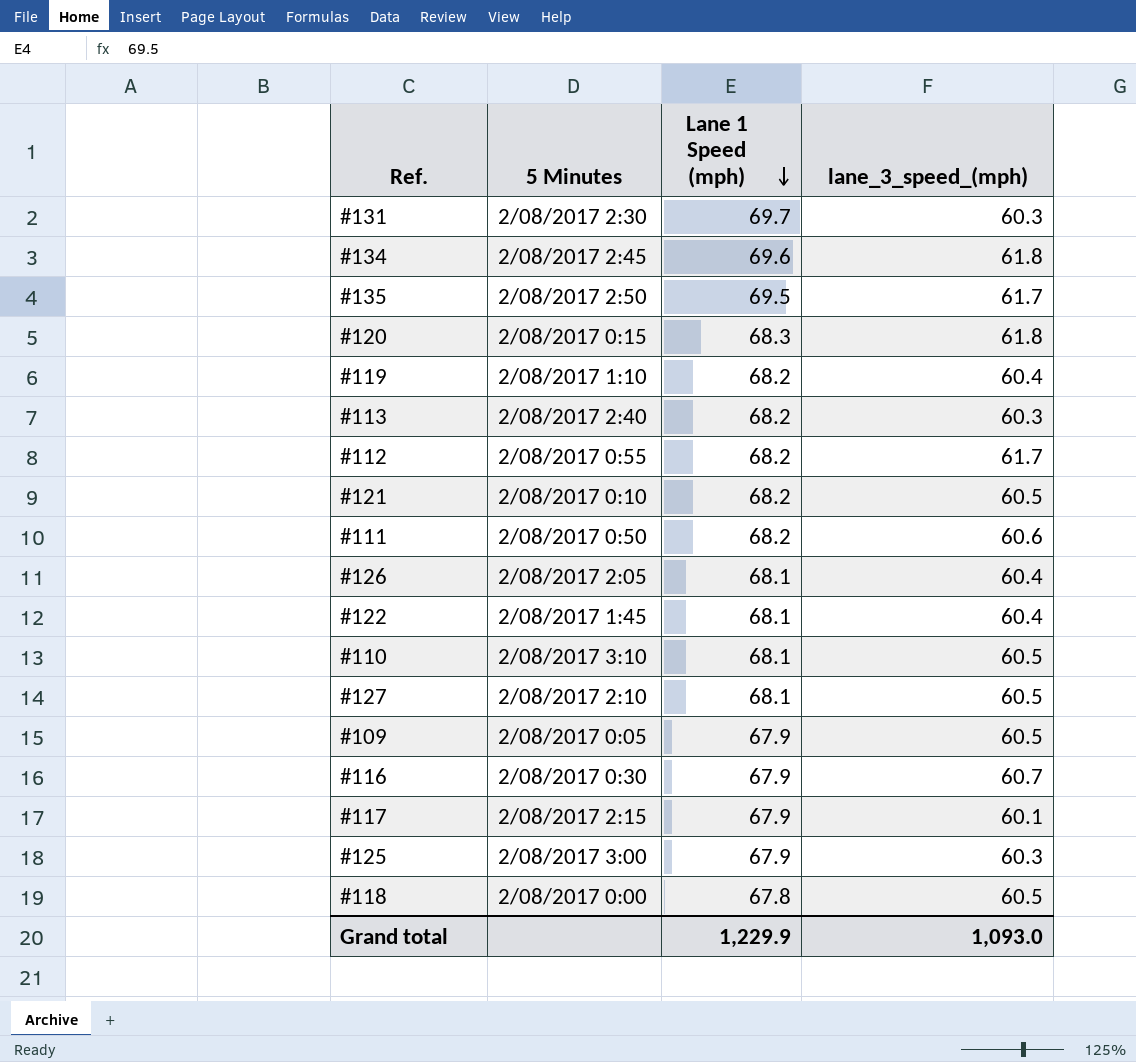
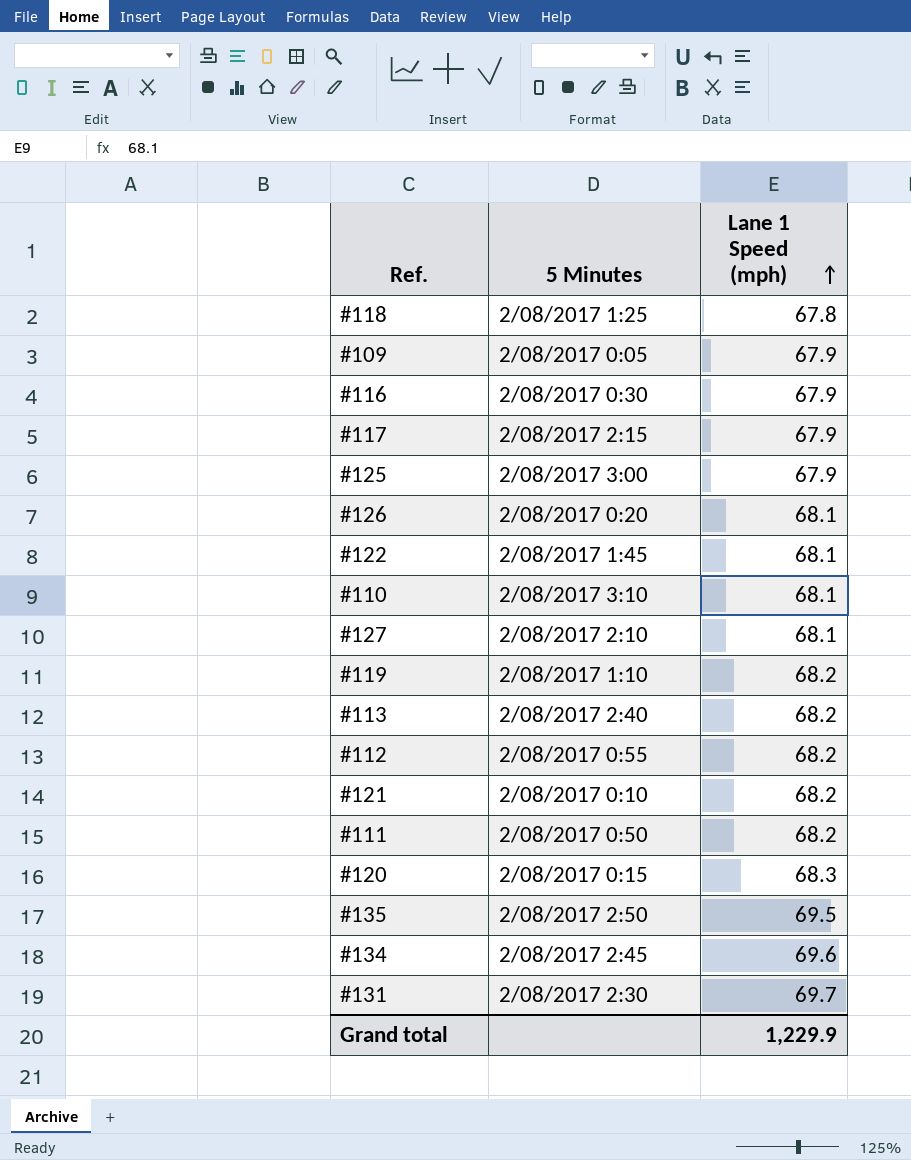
row order: Lane 1 Speed (mph) descending -> Lane 1 Speed (mph) ascending
column lane_3_speed_(mph) | position: 4 -> none
#118 | 5 Minutes: 2/08/2017 0:00 -> 2/08/2017 1:25
#126 | 5 Minutes: 2/08/2017 2:05 -> 2/08/2017 0:20

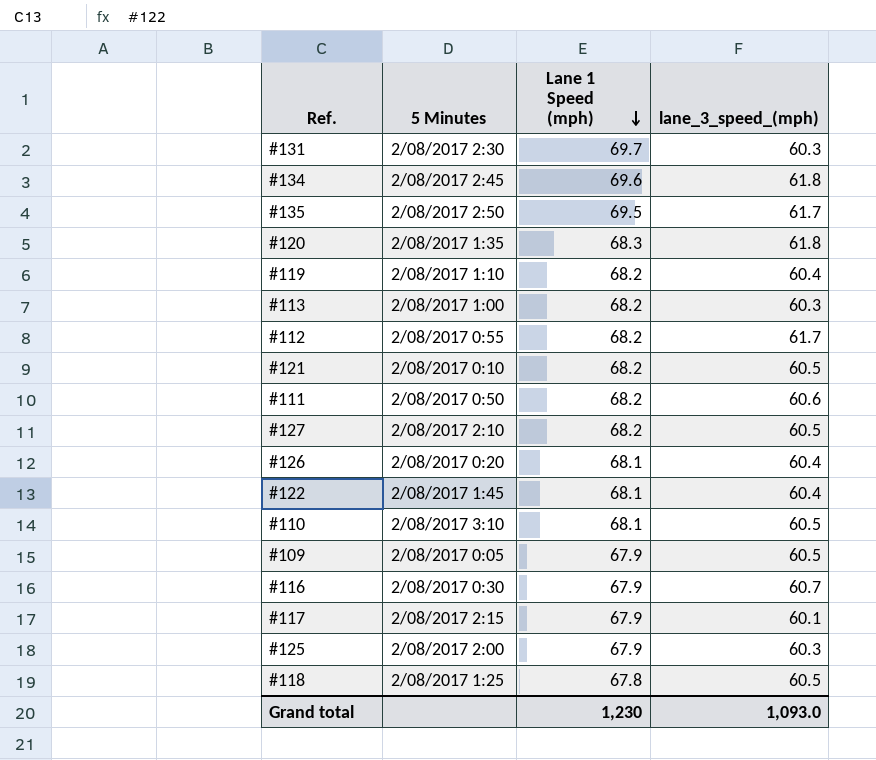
row order: Lane 1 Speed (mph) ascending -> Lane 1 Speed (mph) descending
column lane_3_speed_(mph) | position: none -> 4
#120 | 5 Minutes: 2/08/2017 0:15 -> 2/08/2017 1:35
#113 | 5 Minutes: 2/08/2017 2:40 -> 2/08/2017 1:00
#127 | Lane 1 Speed (mph): 68.1 -> 68.2
#125 | 5 Minutes: 2/08/2017 3:00 -> 2/08/2017 2:00
Grand total | Lane 1 Speed (mph): 1,229.9 -> 1,230

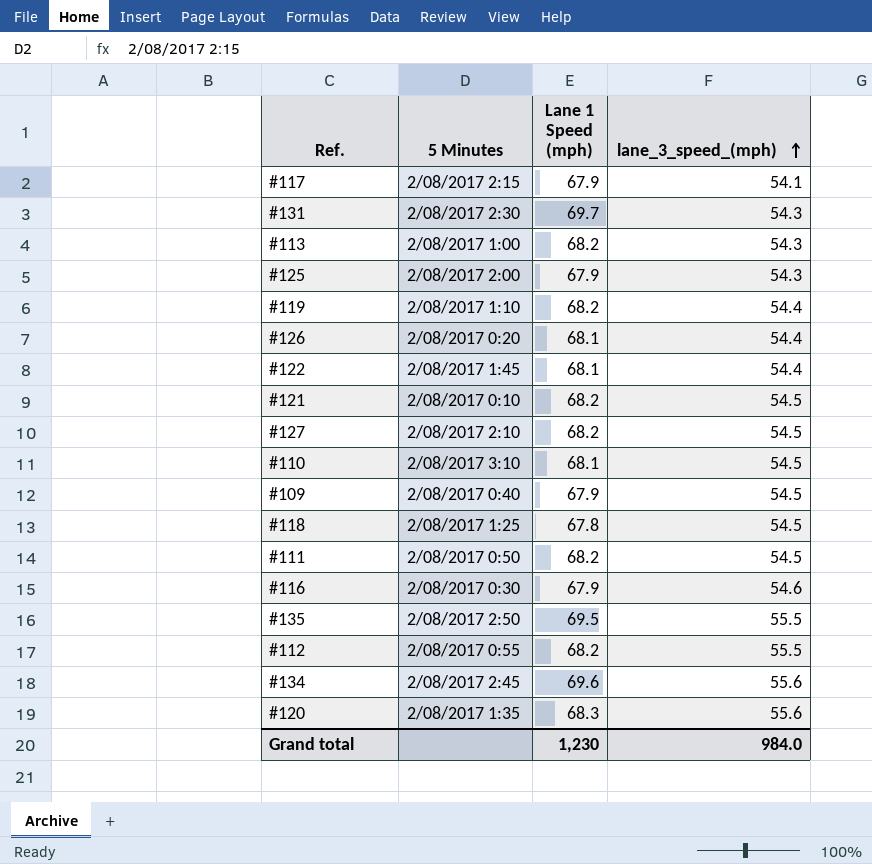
row order: Lane 1 Speed (mph) descending -> lane_3_speed_(mph) ascending
#117 | lane_3_speed_(mph): 60.1 -> 54.1
#131 | lane_3_speed_(mph): 60.3 -> 54.3
#113 | lane_3_speed_(mph): 60.3 -> 54.3
#125 | lane_3_speed_(mph): 60.3 -> 54.3
#119 | lane_3_speed_(mph): 60.4 -> 54.4
#126 | lane_3_speed_(mph): 60.4 -> 54.4
#122 | lane_3_speed_(mph): 60.4 -> 54.4
#121 | lane_3_speed_(mph): 60.5 -> 54.5
#127 | lane_3_speed_(mph): 60.5 -> 54.5
#110 | lane_3_speed_(mph): 60.5 -> 54.5
#109 | 5 Minutes: 2/08/2017 0:05 -> 2/08/2017 0:40
#109 | lane_3_speed_(mph): 60.5 -> 54.5
#118 | lane_3_speed_(mph): 60.5 -> 54.5
#111 | lane_3_speed_(mph): 60.6 -> 54.5
#116 | lane_3_speed_(mph): 60.7 -> 54.6
#135 | lane_3_speed_(mph): 61.7 -> 55.5
#112 | lane_3_speed_(mph): 61.7 -> 55.5
#134 | lane_3_speed_(mph): 61.8 -> 55.6
#120 | lane_3_speed_(mph): 61.8 -> 55.6
Grand total | lane_3_speed_(mph): 1,093.0 -> 984.0

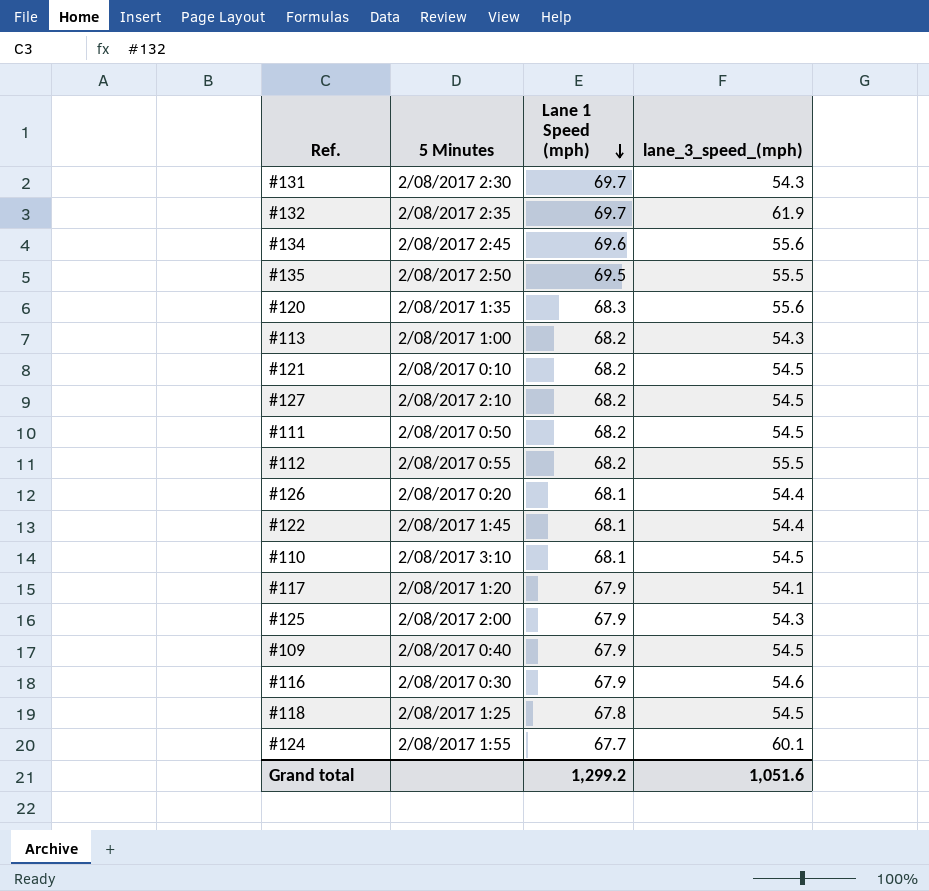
row order: lane_3_speed_(mph) ascending -> Lane 1 Speed (mph) descending
row #119: 2/08/2017 1:10 | 68.2 | 54.4 -> none
row #132: none -> 2/08/2017 2:35 | 69.7 | 61.9
#117 | 5 Minutes: 2/08/2017 2:15 -> 2/08/2017 1:20
row #124: none -> 2/08/2017 1:55 | 67.7 | 60.1
Grand total | Lane 1 Speed (mph): 1,230 -> 1,299.2
Grand total | lane_3_speed_(mph): 984.0 -> 1,051.6

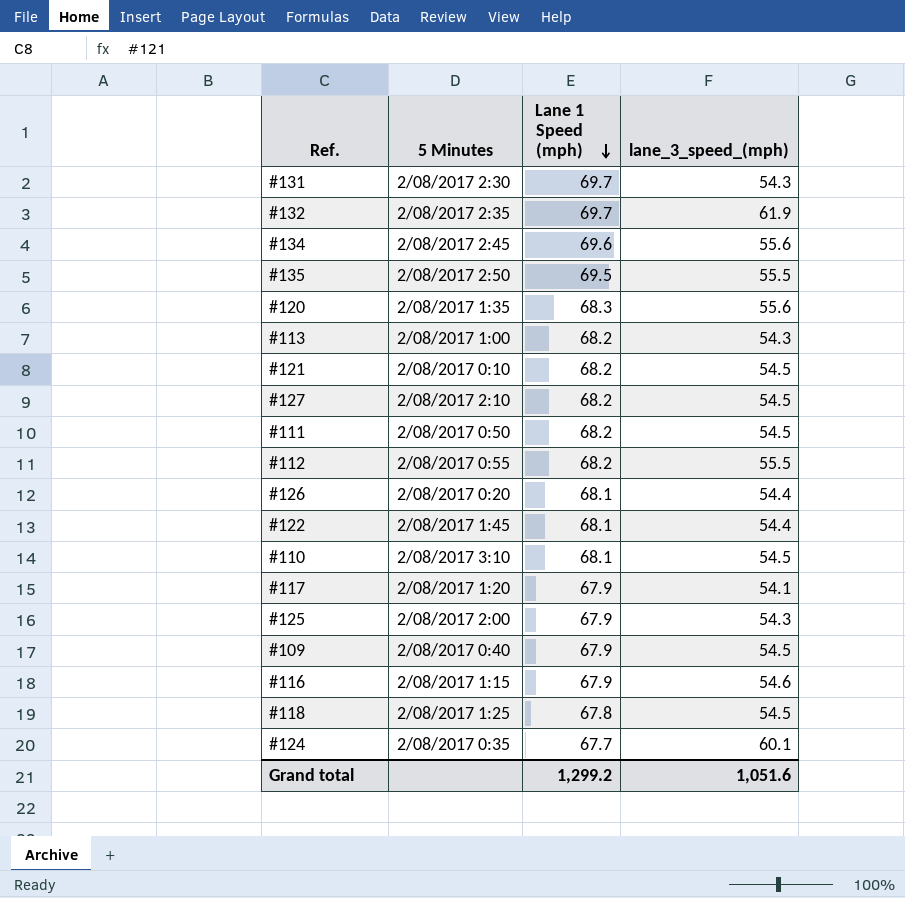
#116 | 5 Minutes: 2/08/2017 0:30 -> 2/08/2017 1:15
#124 | 5 Minutes: 2/08/2017 1:55 -> 2/08/2017 0:35

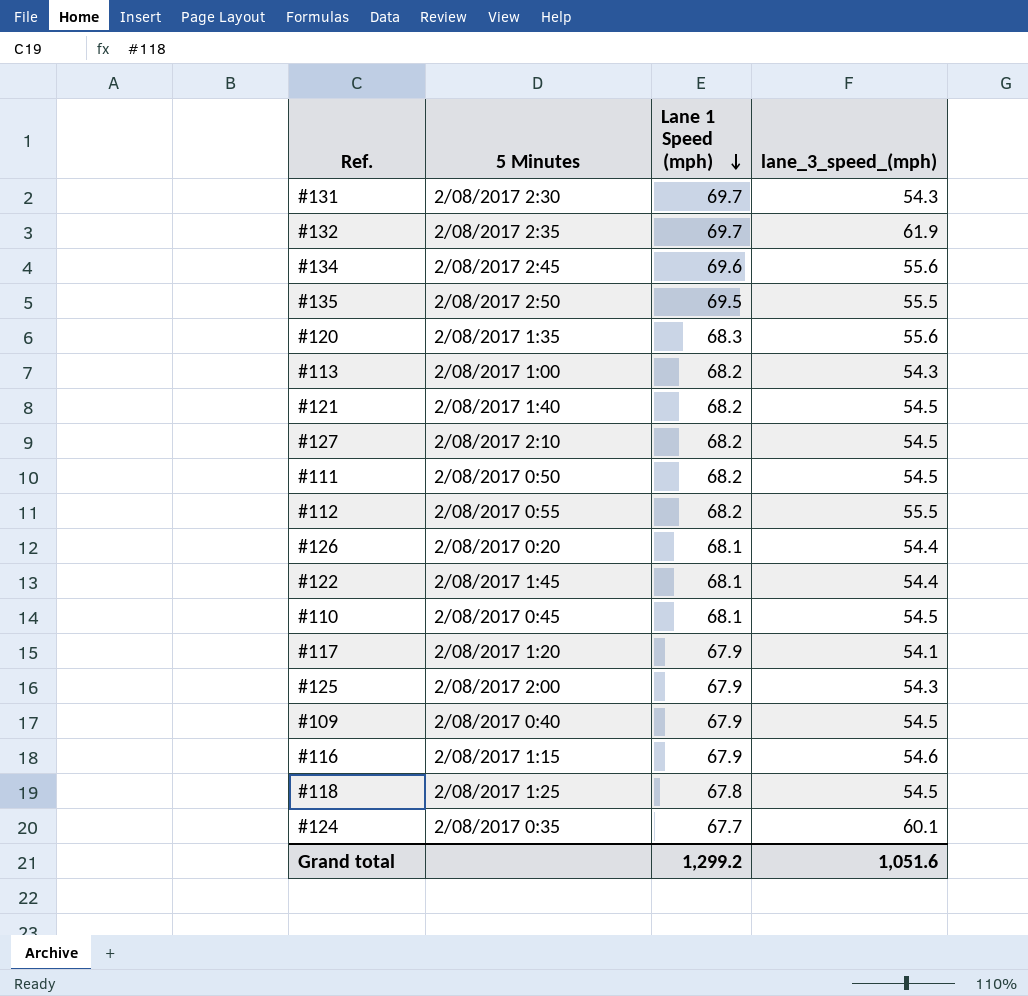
#121 | 5 Minutes: 2/08/2017 0:10 -> 2/08/2017 1:40
#110 | 5 Minutes: 2/08/2017 3:10 -> 2/08/2017 0:45

